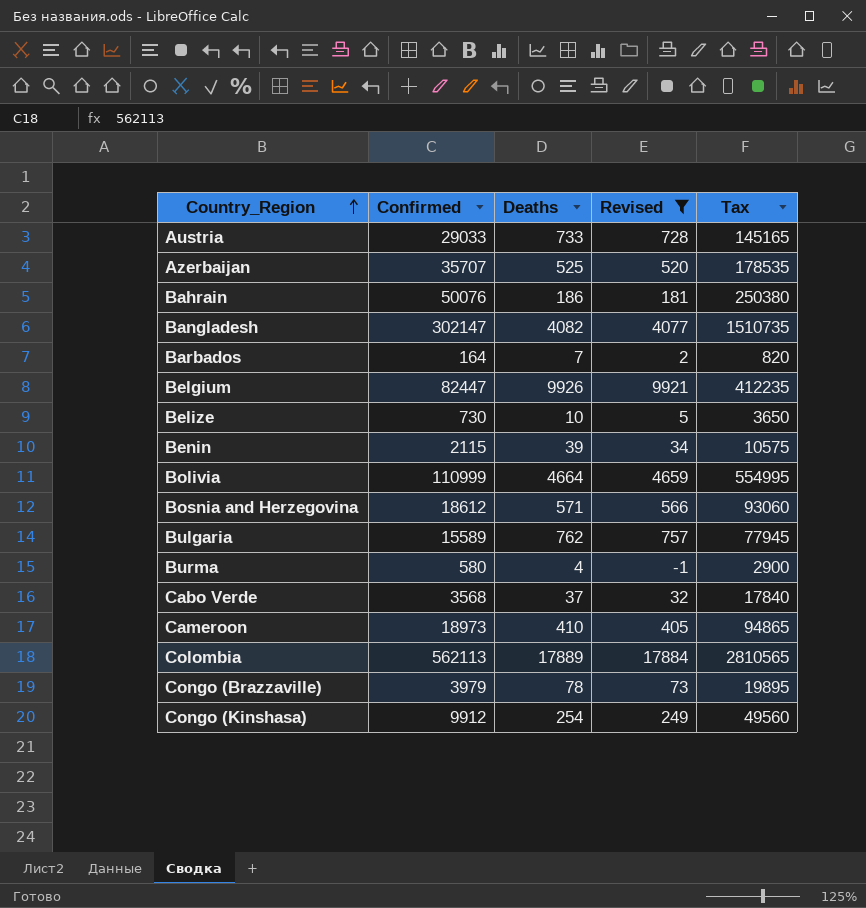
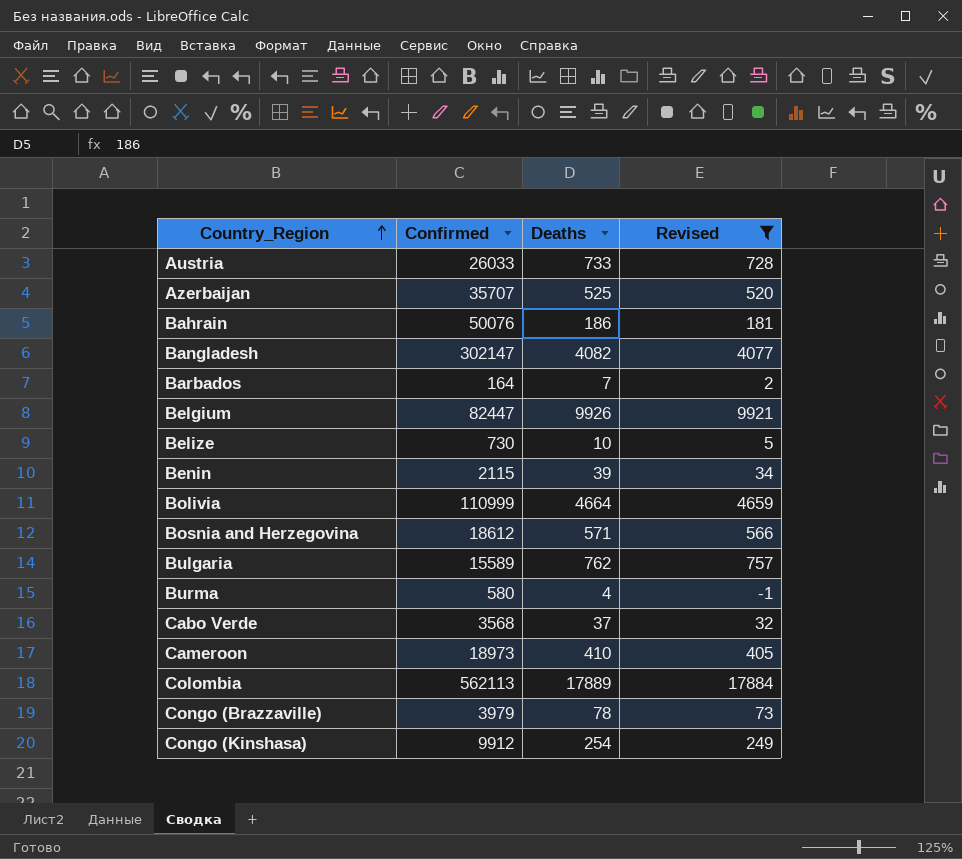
column Tax | formula: [Confirmed] * 5 -> none
Austria | Confirmed: 29033 -> 26033

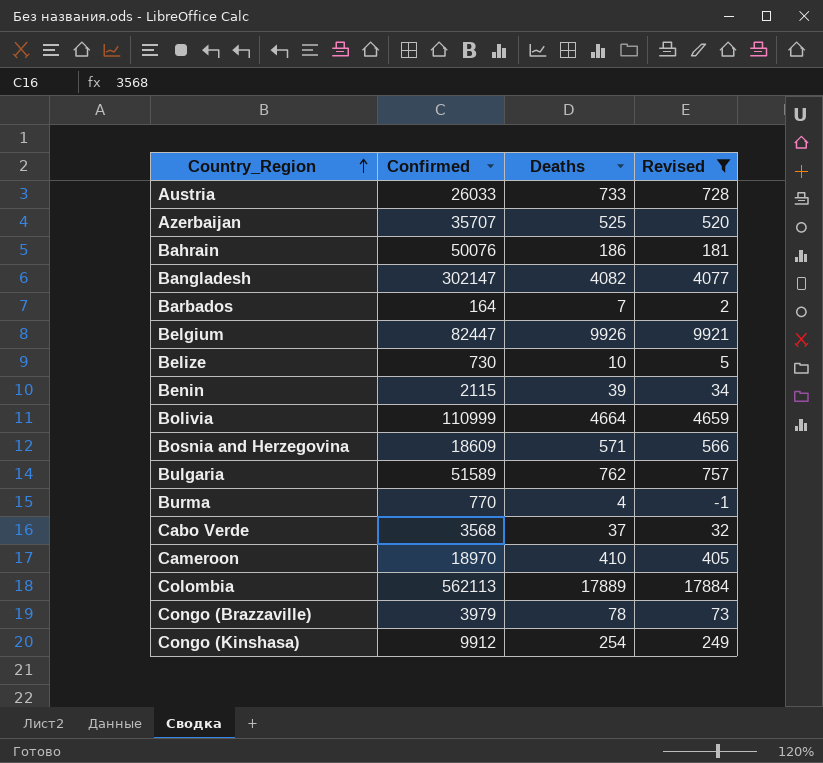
Bosnia and Herzegovina | Confirmed: 18612 -> 18609
Bulgaria | Confirmed: 15589 -> 51589
Burma | Confirmed: 580 -> 770
Cameroon | Confirmed: 18973 -> 18970

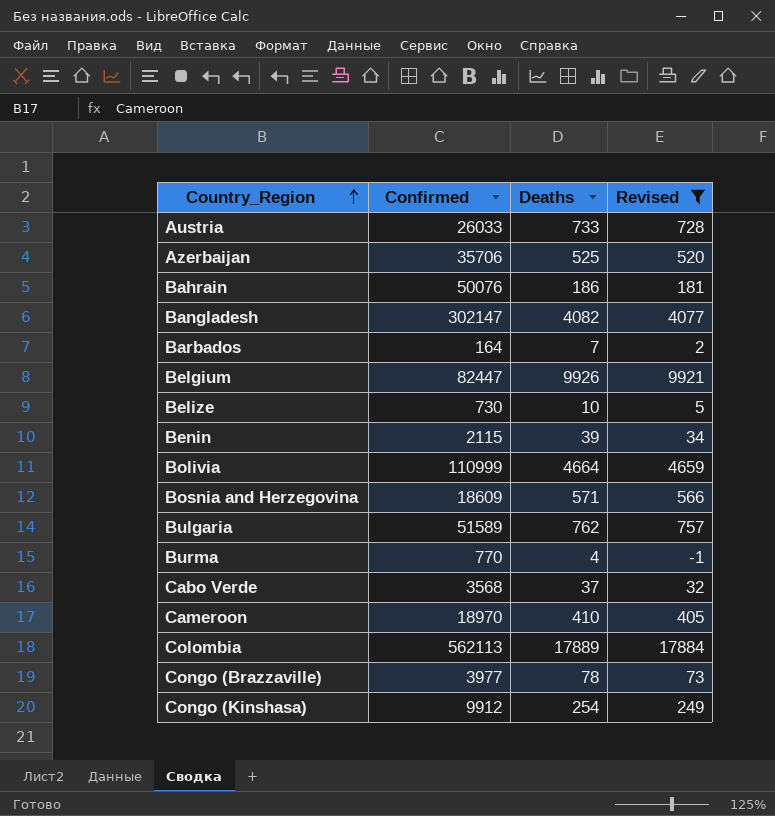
Azerbaijan | Confirmed: 35707 -> 35706
Congo (Brazzaville) | Confirmed: 3979 -> 3977

